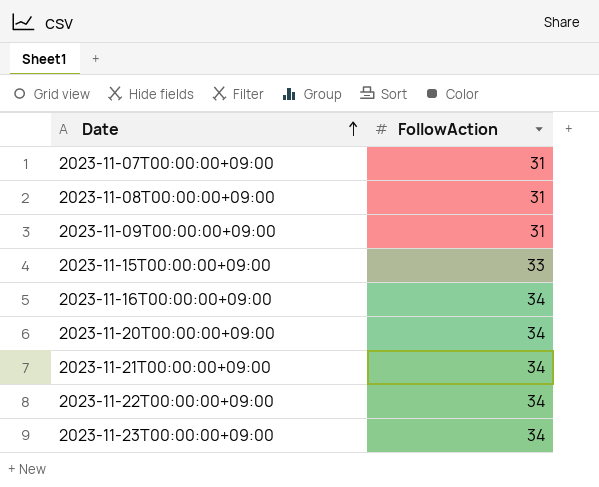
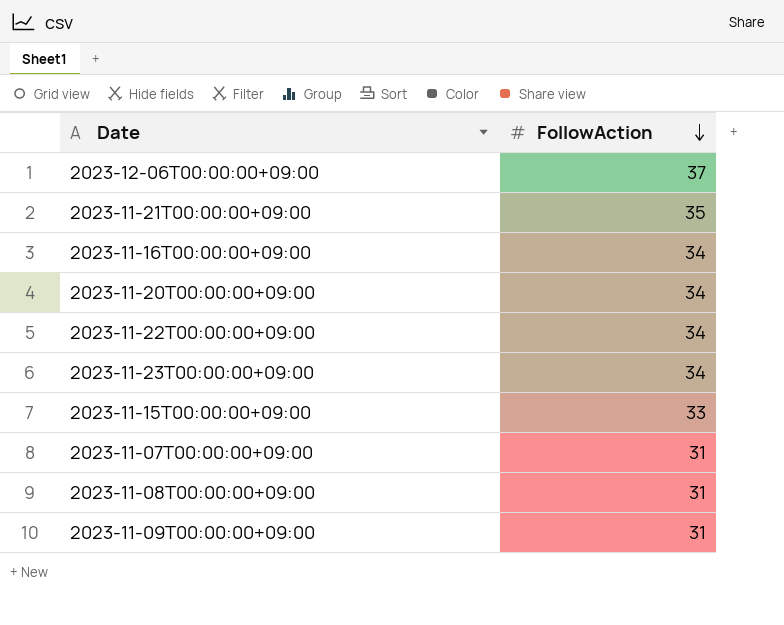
row order: Date ascending -> FollowAction descending
row 2023-12-06T00:00:00+09:00: none -> 37
2023-11-21T00:00:00+09:00 | FollowAction: 34 -> 35

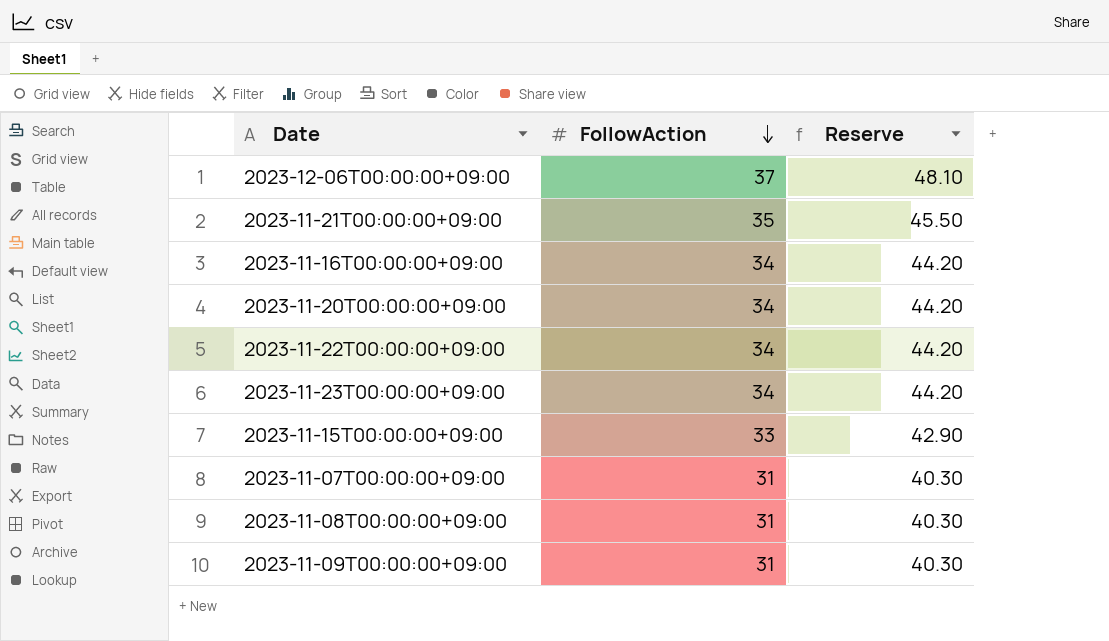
column Reserve | formula: none -> [FollowAction] * 1.3

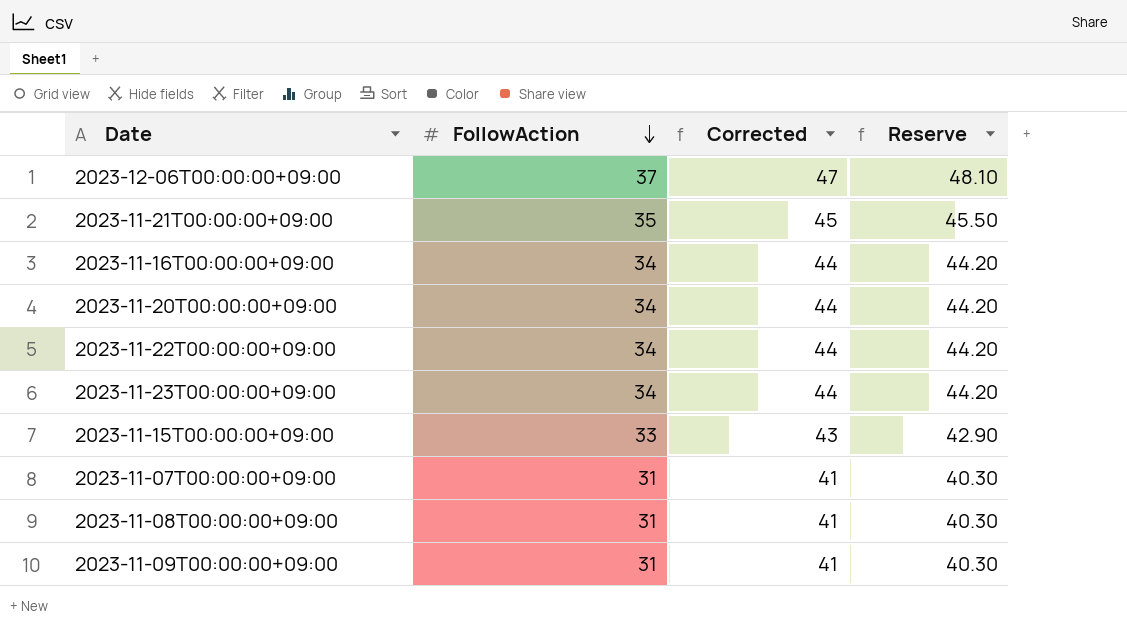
column Corrected | formula: none -> [FollowAction] + 10

